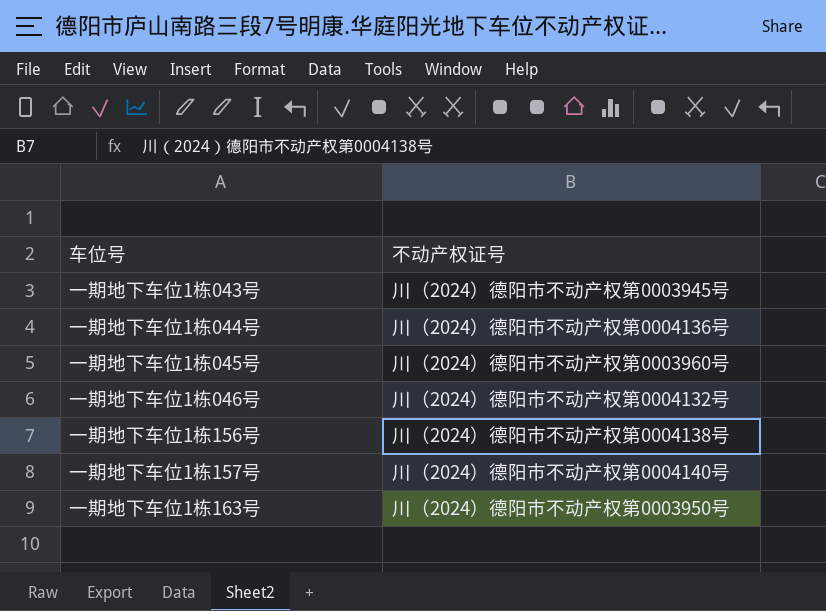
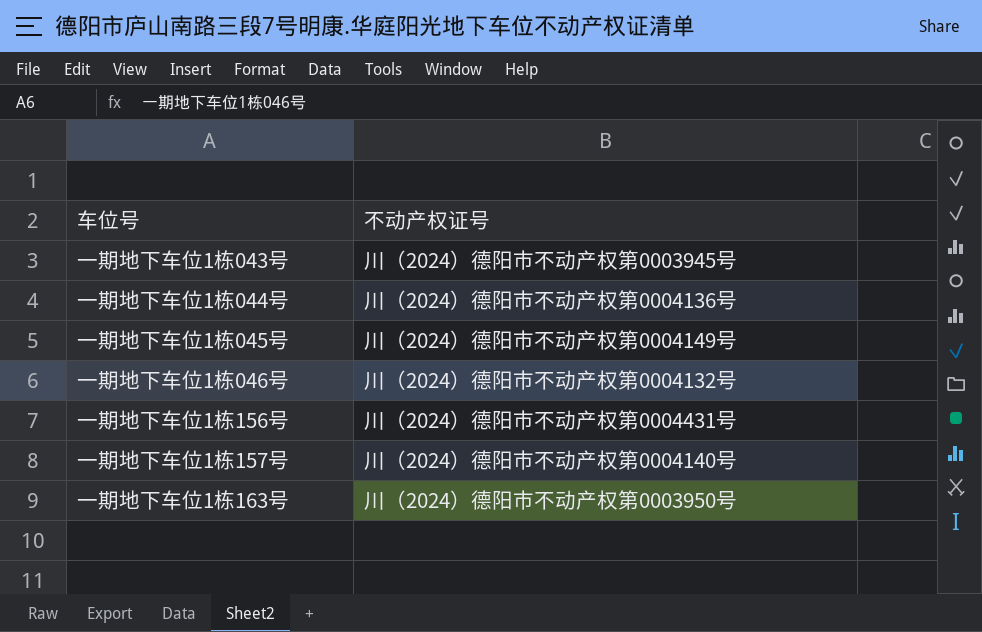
一期地下车位1栋045号 | 不动产权证号: 川（2024）德阳市不动产权第0003960号 -> 川（2024）德阳市不动产权第0004149号
一期地下车位1栋156号 | 不动产权证号: 川（2024）德阳市不动产权第0004138号 -> 川（2024）德阳市不动产权第0004431号

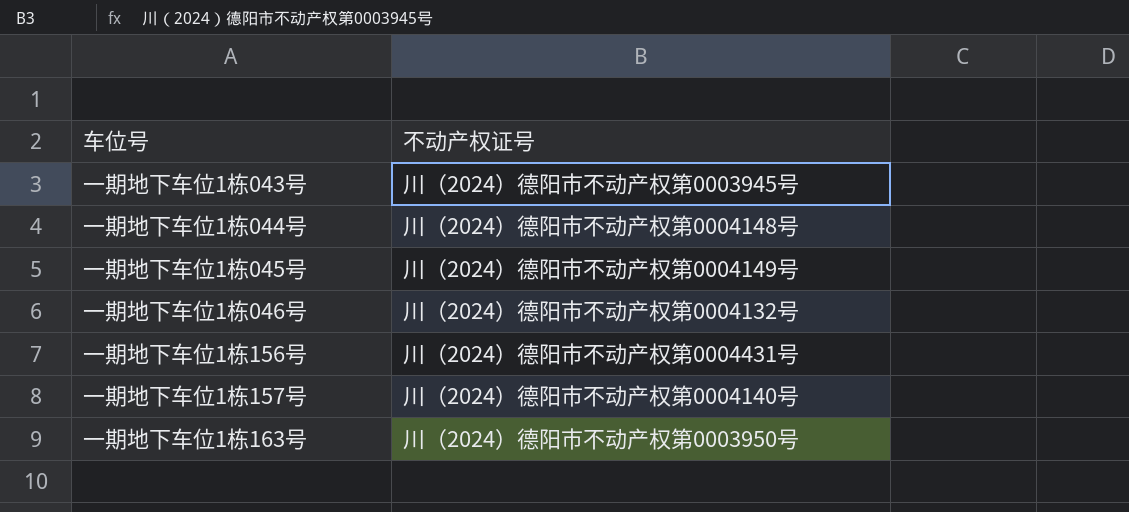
一期地下车位1栋044号 | 不动产权证号: 川（2024）德阳市不动产权第0004136号 -> 川（2024）德阳市不动产权第0004148号

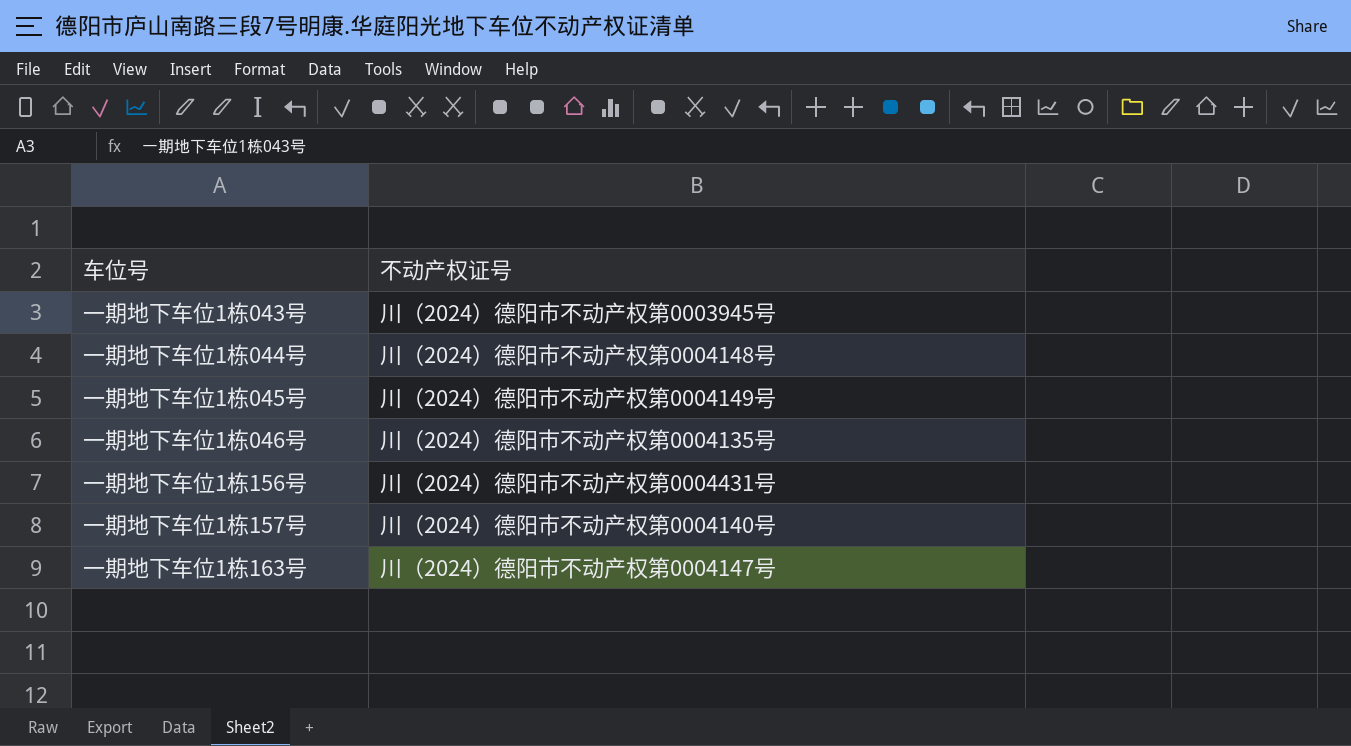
一期地下车位1栋046号 | 不动产权证号: 川（2024）德阳市不动产权第0004132号 -> 川（2024）德阳市不动产权第0004135号
一期地下车位1栋163号 | 不动产权证号: 川（2024）德阳市不动产权第0003950号 -> 川（2024）德阳市不动产权第0004147号

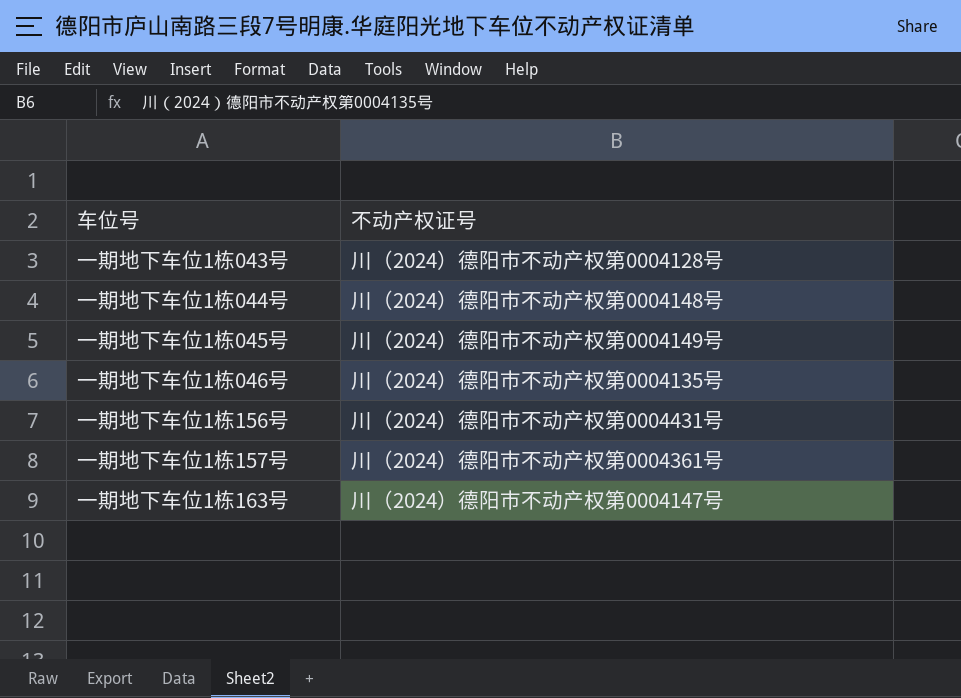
一期地下车位1栋043号 | 不动产权证号: 川（2024）德阳市不动产权第0003945号 -> 川（2024）德阳市不动产权第0004128号
一期地下车位1栋157号 | 不动产权证号: 川（2024）德阳市不动产权第0004140号 -> 川（2024）德阳市不动产权第0004361号

